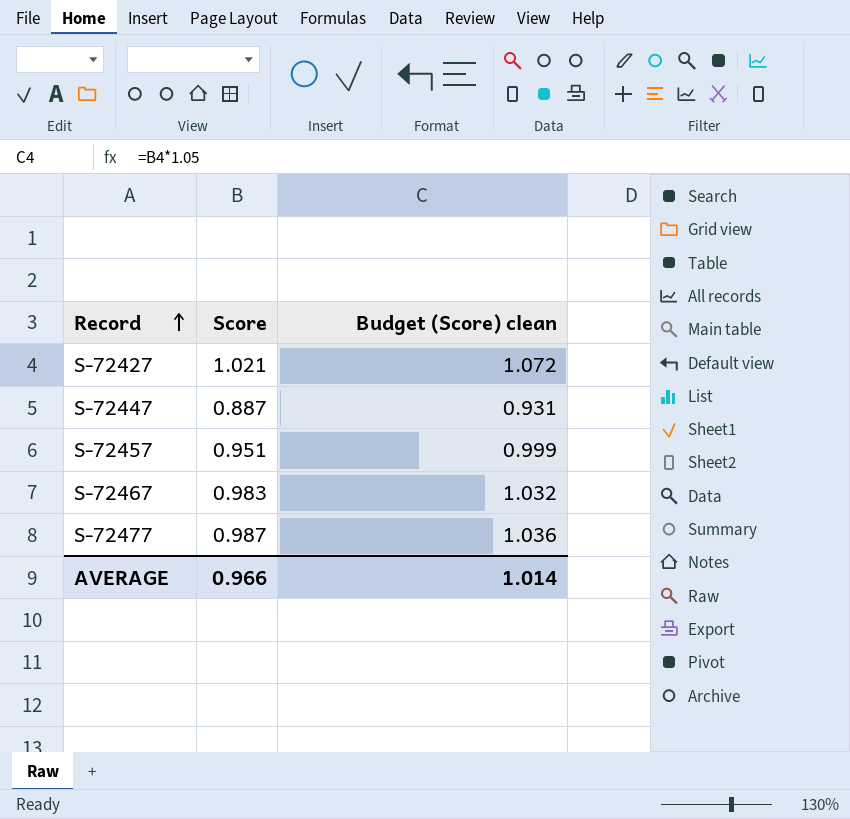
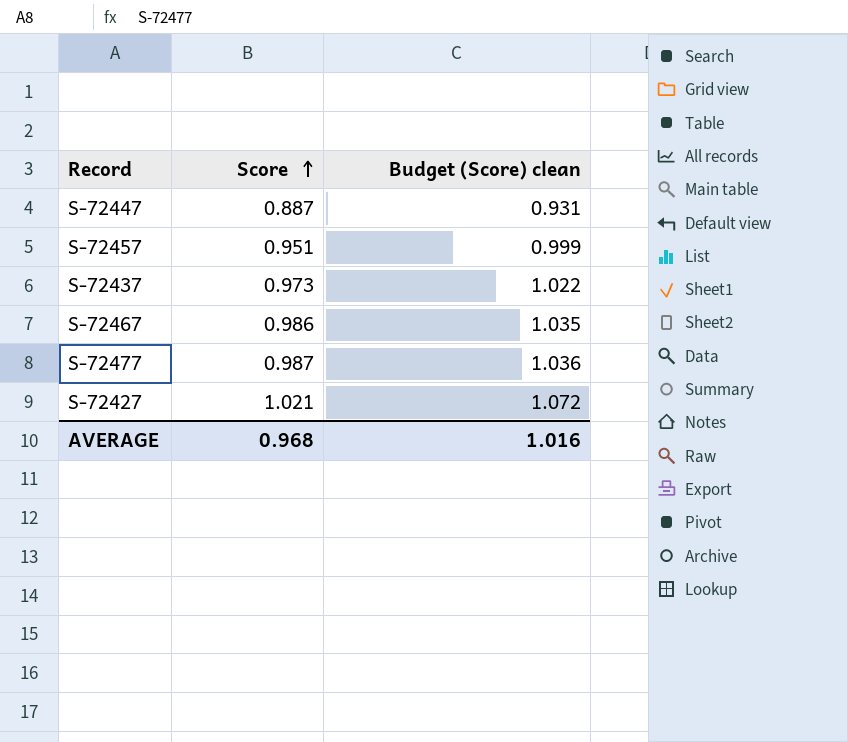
row order: Record ascending -> Score ascending
row S-72437: none -> 0.973 | 1.022
S-72467 | Score: 0.983 -> 0.986
S-72467 | Budget (Score) clean: 1.032 -> 1.035
AVERAGE | Score: 0.966 -> 0.968
AVERAGE | Budget (Score) clean: 1.014 -> 1.016

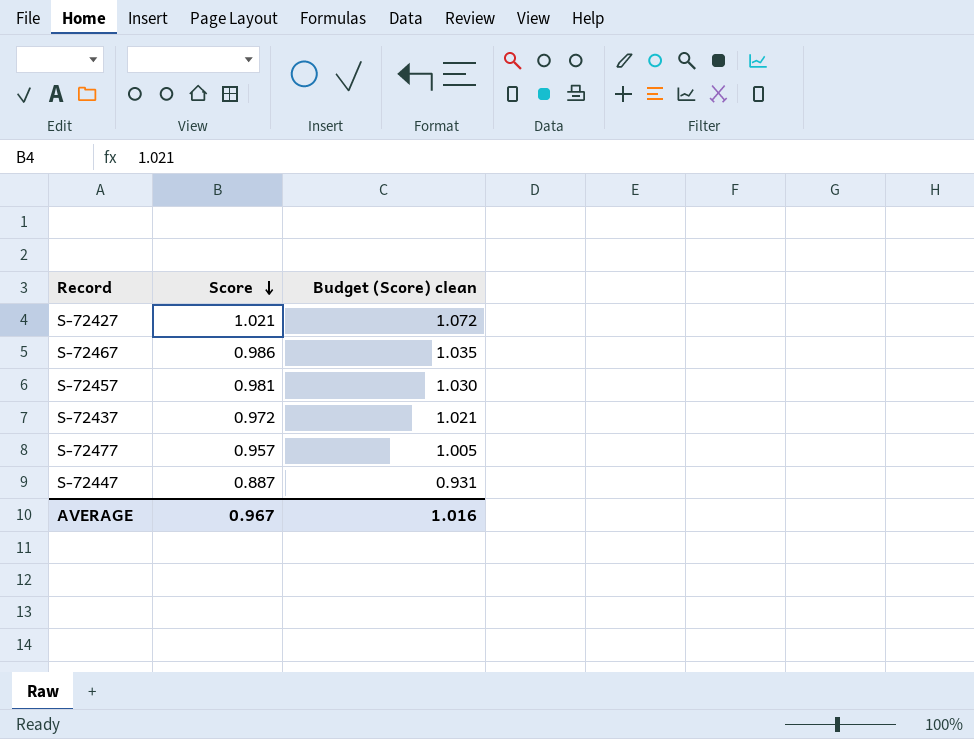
row order: Score ascending -> Score descending
S-72457 | Score: 0.951 -> 0.981
S-72457 | Budget (Score) clean: 0.999 -> 1.030
S-72437 | Score: 0.973 -> 0.972
S-72437 | Budget (Score) clean: 1.022 -> 1.021
S-72477 | Score: 0.987 -> 0.957
S-72477 | Budget (Score) clean: 1.036 -> 1.005
AVERAGE | Score: 0.968 -> 0.967

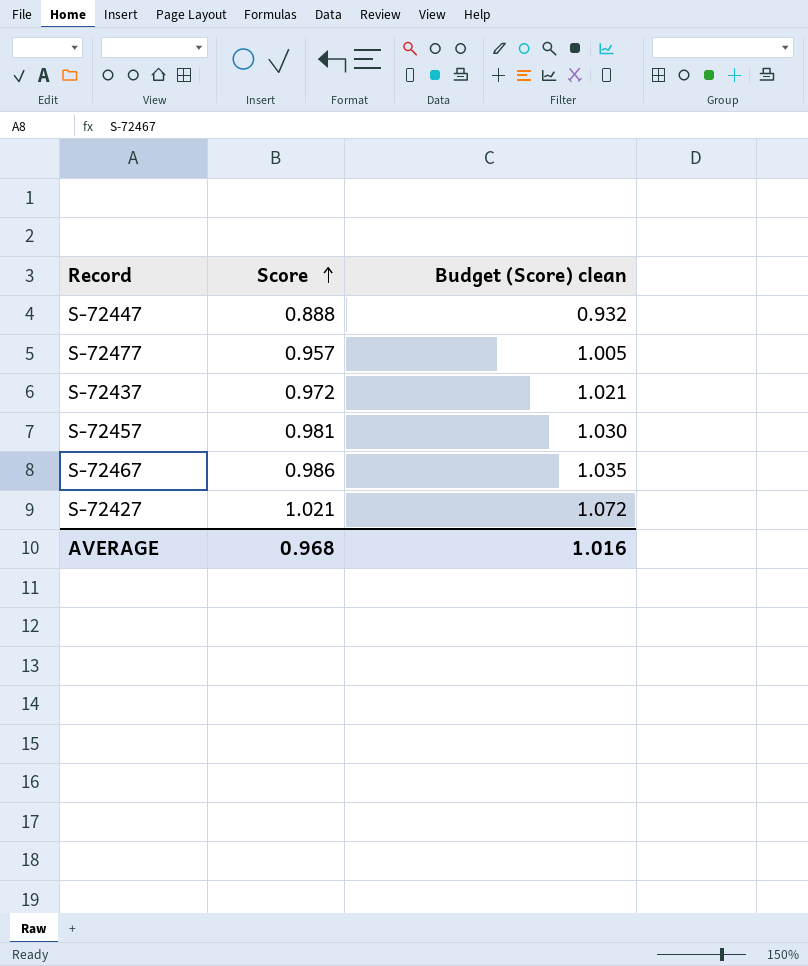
row order: Score descending -> Score ascending
S-72447 | Score: 0.887 -> 0.888
S-72447 | Budget (Score) clean: 0.931 -> 0.932
AVERAGE | Score: 0.967 -> 0.968

